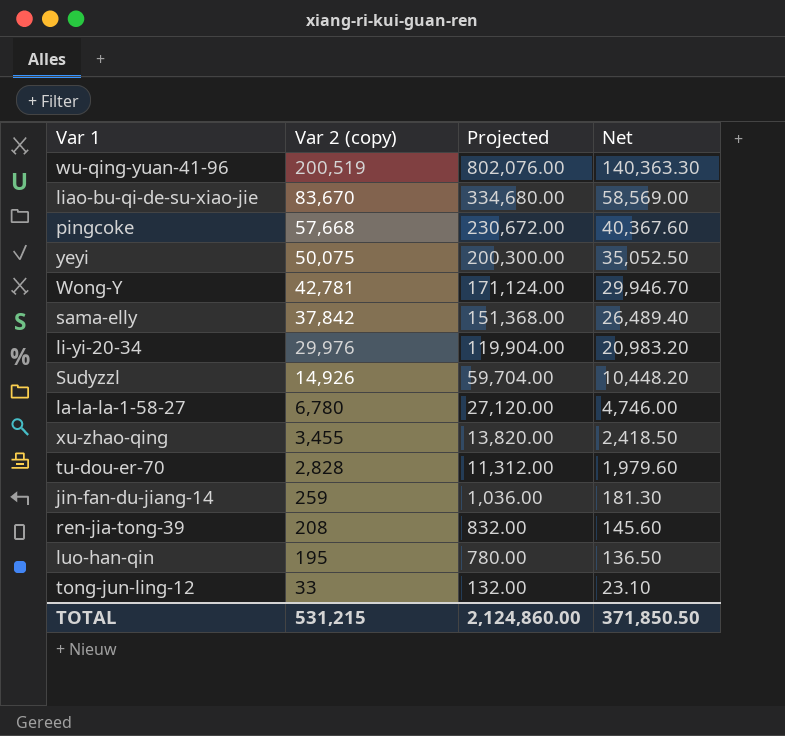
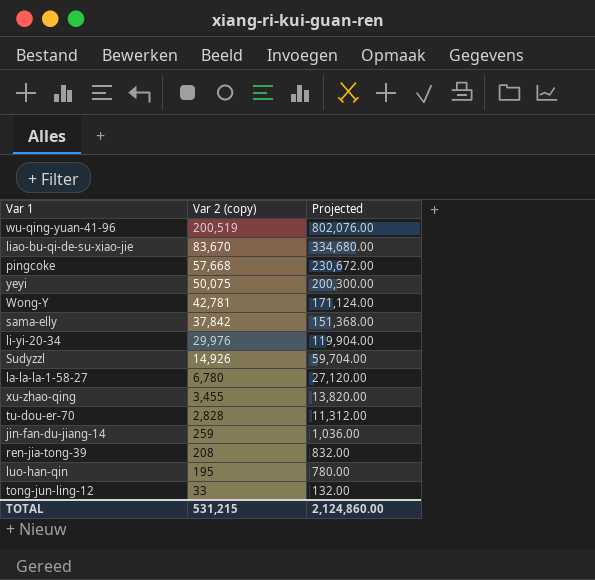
column Net | formula: [Var 2 (copy)] * 0.7 -> none

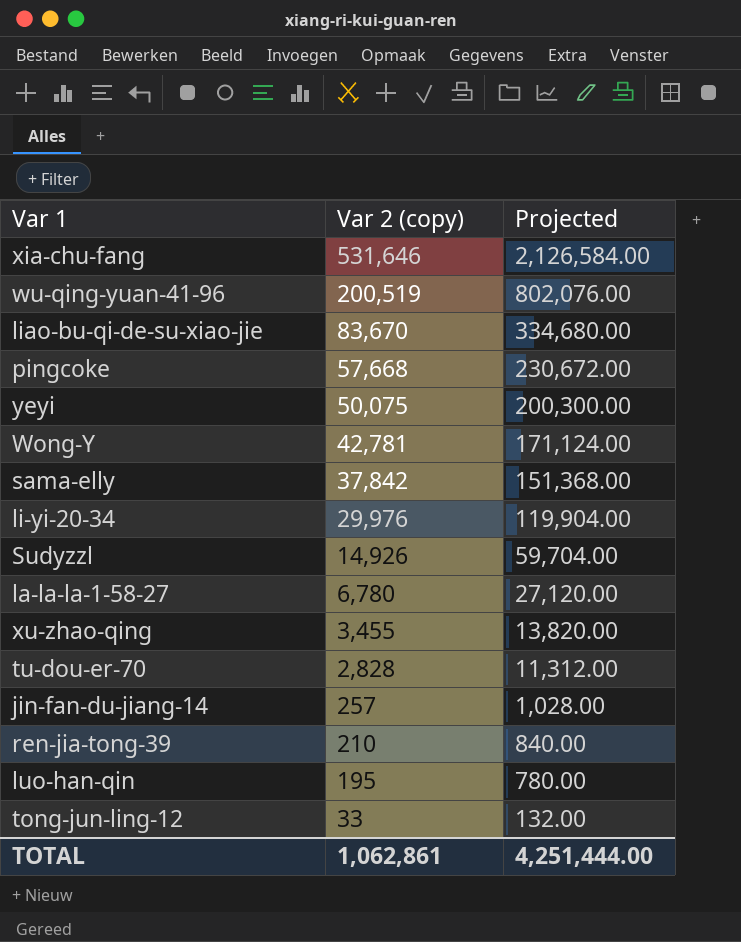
row xia-chu-fang: none -> 531,646 | 2,126,584.00
jin-fan-du-jiang-14 | Var 2 (copy): 259 -> 257
jin-fan-du-jiang-14 | Projected: 1,036.00 -> 1,028.00
ren-jia-tong-39 | Var 2 (copy): 208 -> 210
ren-jia-tong-39 | Projected: 832.00 -> 840.00
TOTAL | Var 2 (copy): 531,215 -> 1,062,861
TOTAL | Projected: 2,124,860.00 -> 4,251,444.00

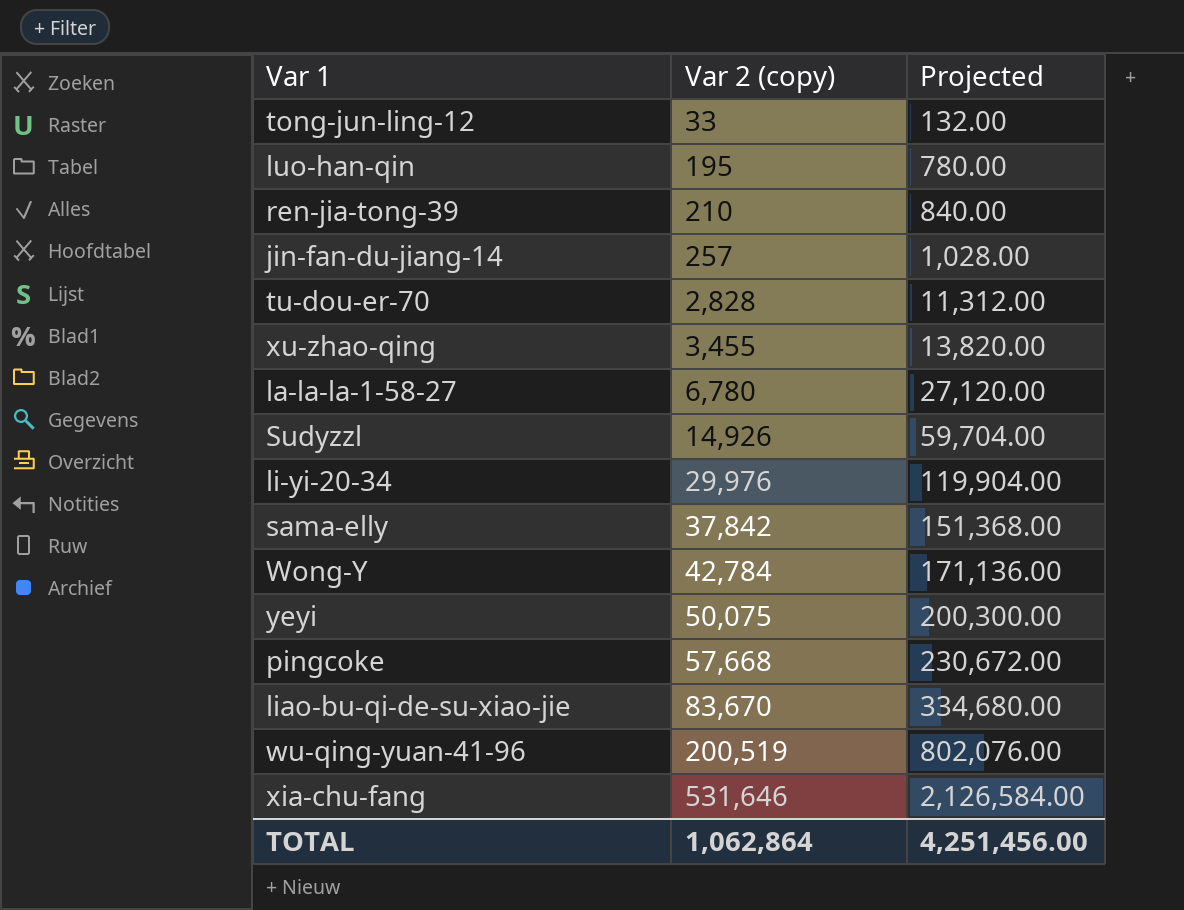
row order: Var 2 (copy) descending -> Var 2 (copy) ascending
Wong-Y | Var 2 (copy): 42,781 -> 42,784
Wong-Y | Projected: 171,124.00 -> 171,136.00
TOTAL | Var 2 (copy): 1,062,861 -> 1,062,864
TOTAL | Projected: 4,251,444.00 -> 4,251,456.00

